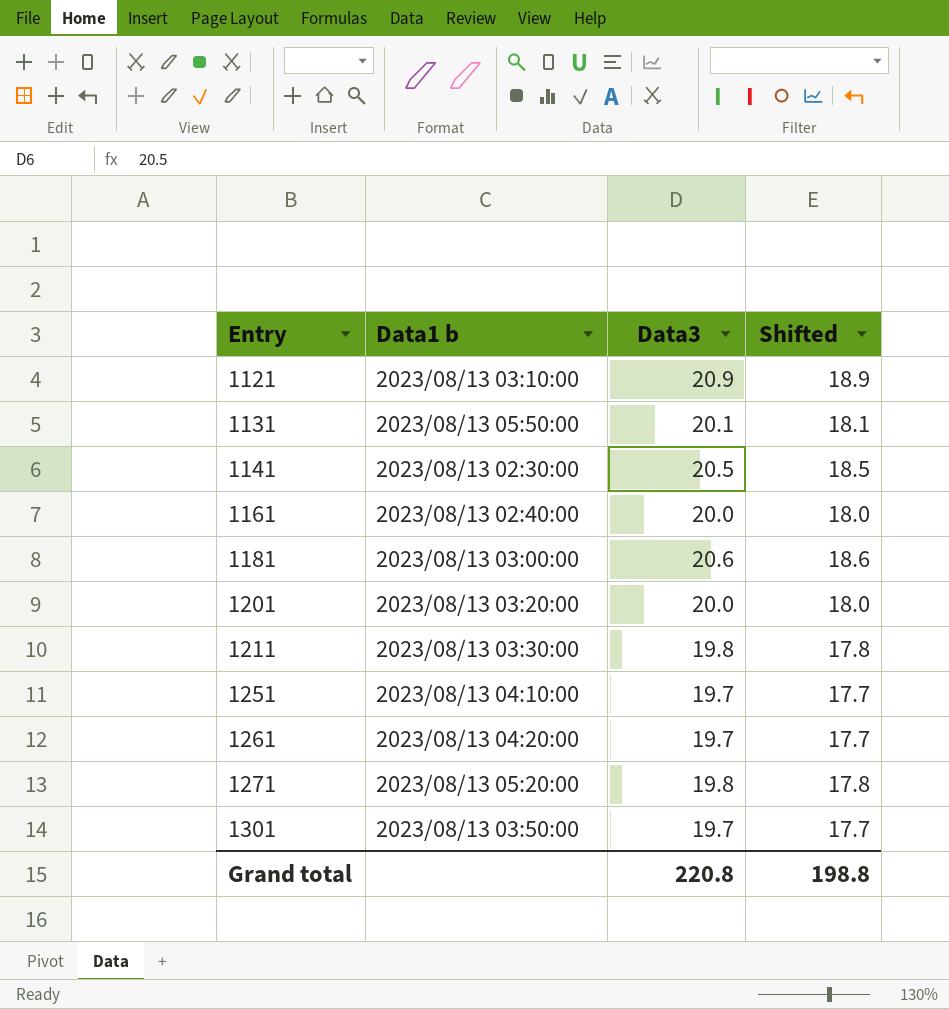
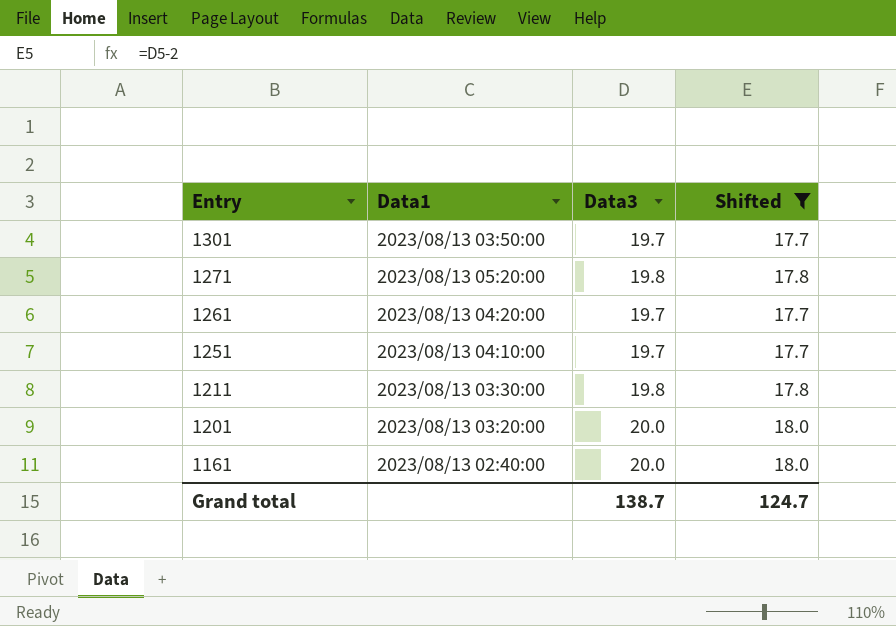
filter: none -> Shifted <= 18.0
row order: Entry ascending -> Entry descending
column name: Data1 b -> Data1
Grand total | Data3: 220.8 -> 138.7
Grand total | Shifted: 198.8 -> 124.7

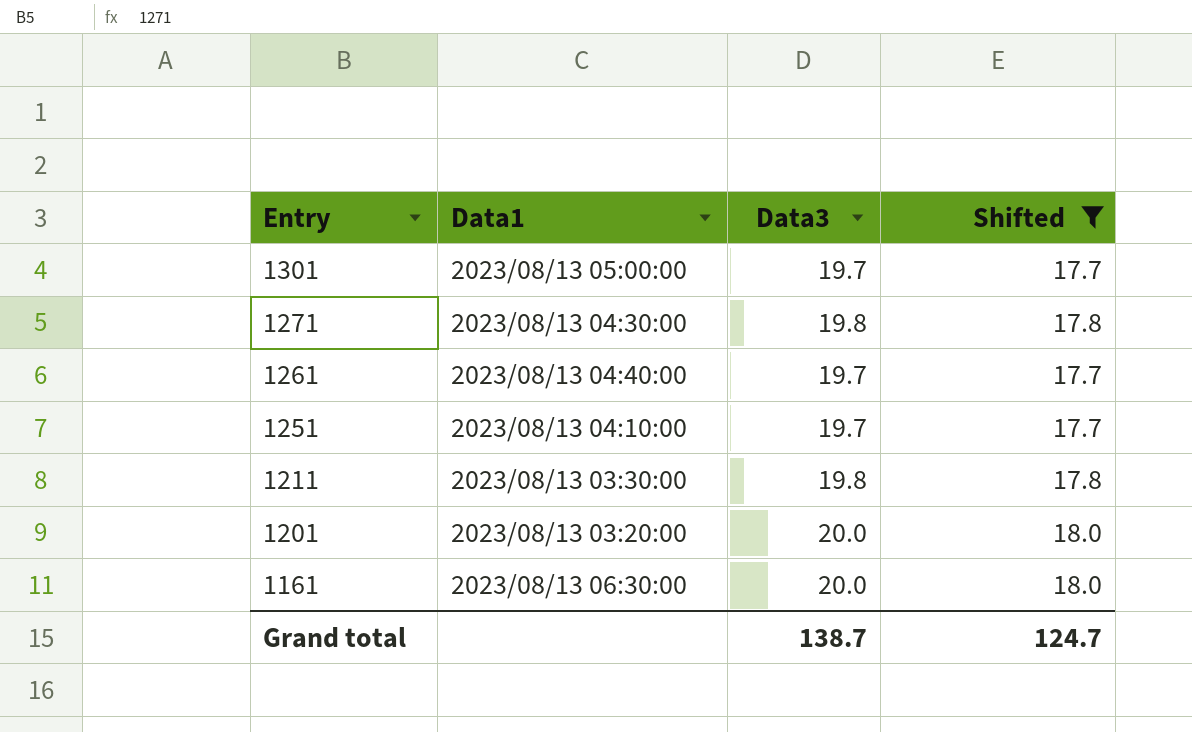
1301 | Data1: 2023/08/13 03:50:00 -> 2023/08/13 05:00:00
1271 | Data1: 2023/08/13 05:20:00 -> 2023/08/13 04:30:00
1261 | Data1: 2023/08/13 04:20:00 -> 2023/08/13 04:40:00
1161 | Data1: 2023/08/13 02:40:00 -> 2023/08/13 06:30:00

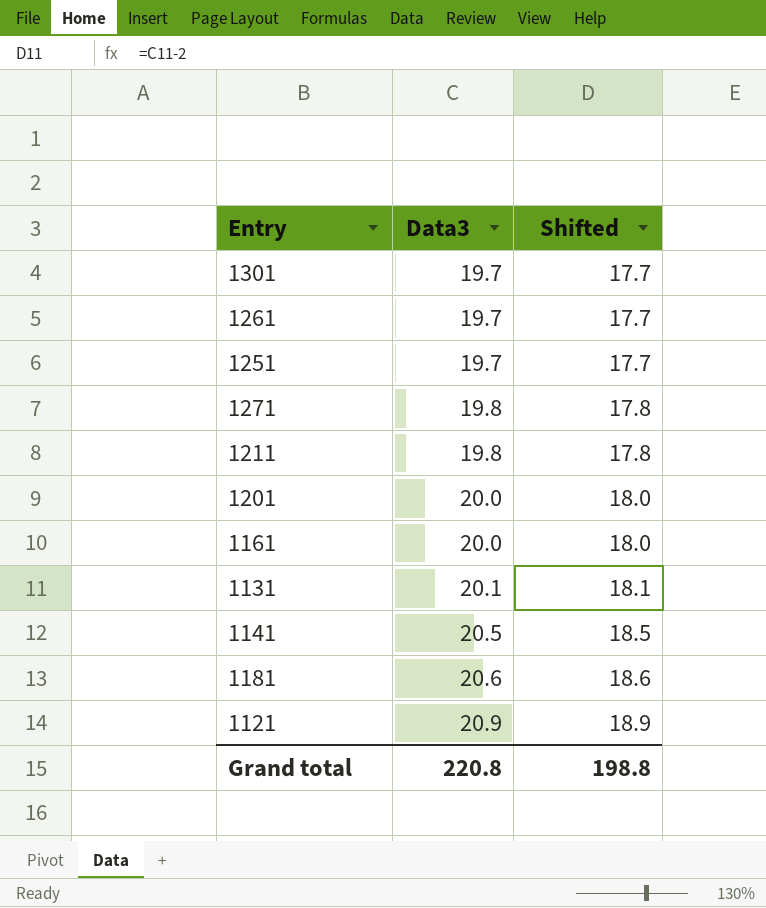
filter: Shifted <= 18.0 -> none
row order: Entry descending -> Data3 ascending
column Data1 | position: 2 -> none
Grand total | Data3: 138.7 -> 220.8
Grand total | Shifted: 124.7 -> 198.8

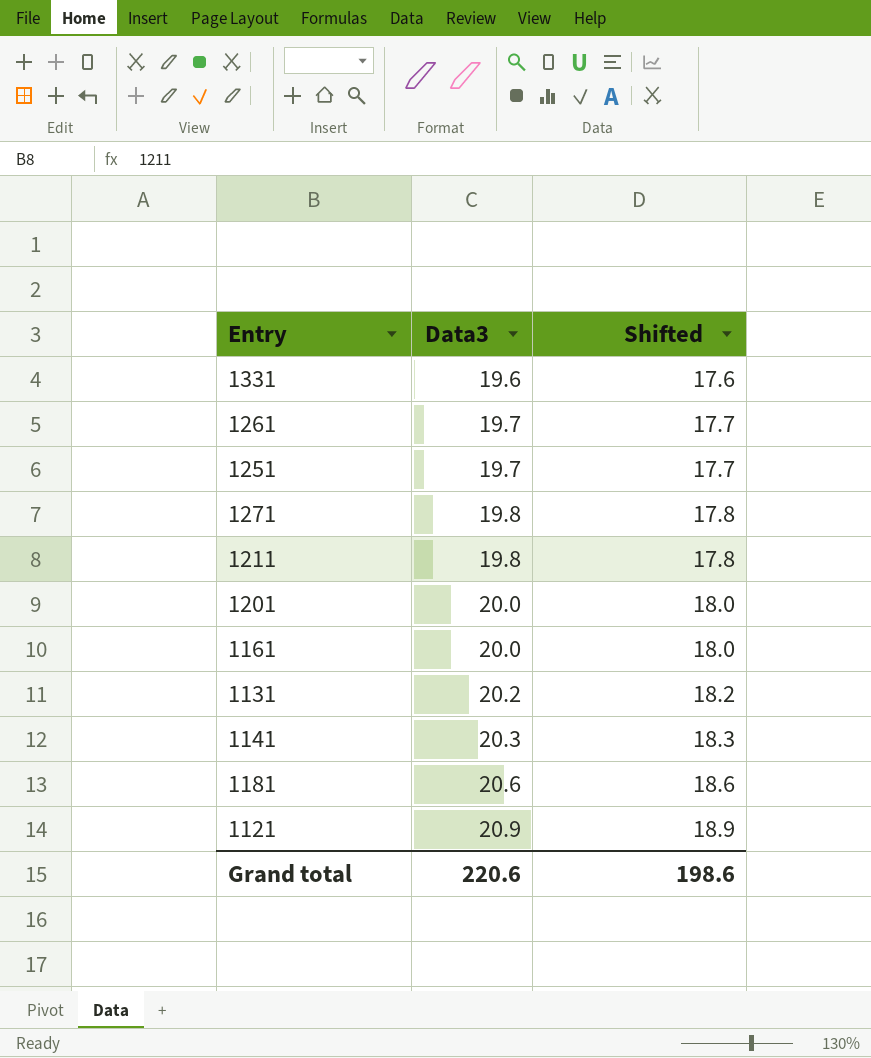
row 1301: 19.7 | 17.7 -> none
row 1331: none -> 19.6 | 17.6
1131 | Data3: 20.1 -> 20.2
1131 | Shifted: 18.1 -> 18.2
1141 | Data3: 20.5 -> 20.3
1141 | Shifted: 18.5 -> 18.3
Grand total | Data3: 220.8 -> 220.6
Grand total | Shifted: 198.8 -> 198.6

